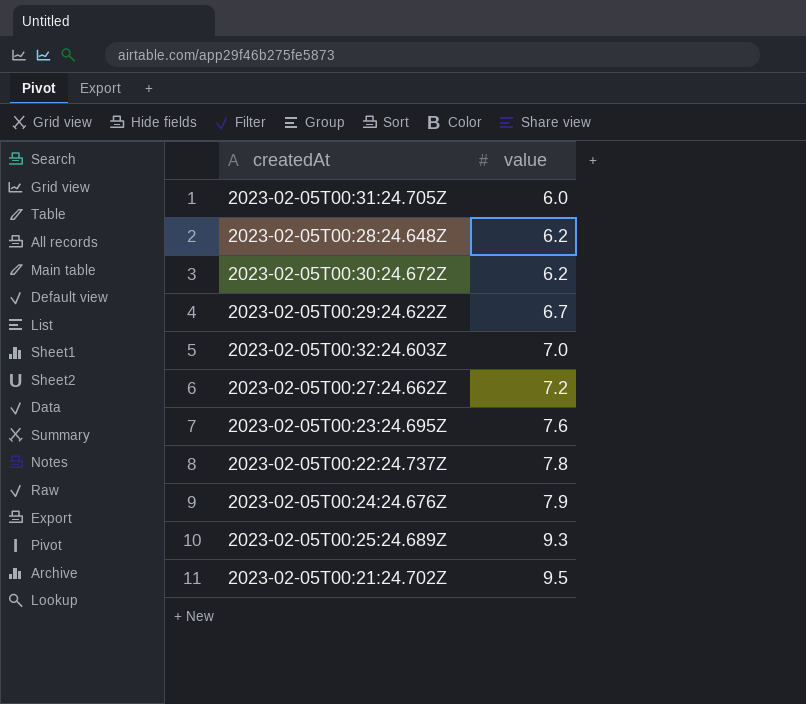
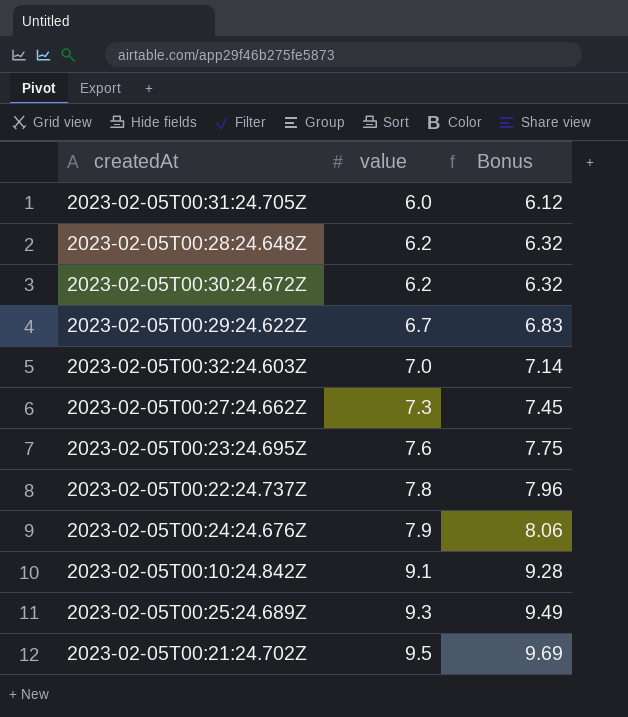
column Bonus | formula: none -> [value] * 1.02
2023-02-05T00:27:24.662Z | value: 7.2 -> 7.3
row 2023-02-05T00:10:24.842Z: none -> 9.1 | 9.28

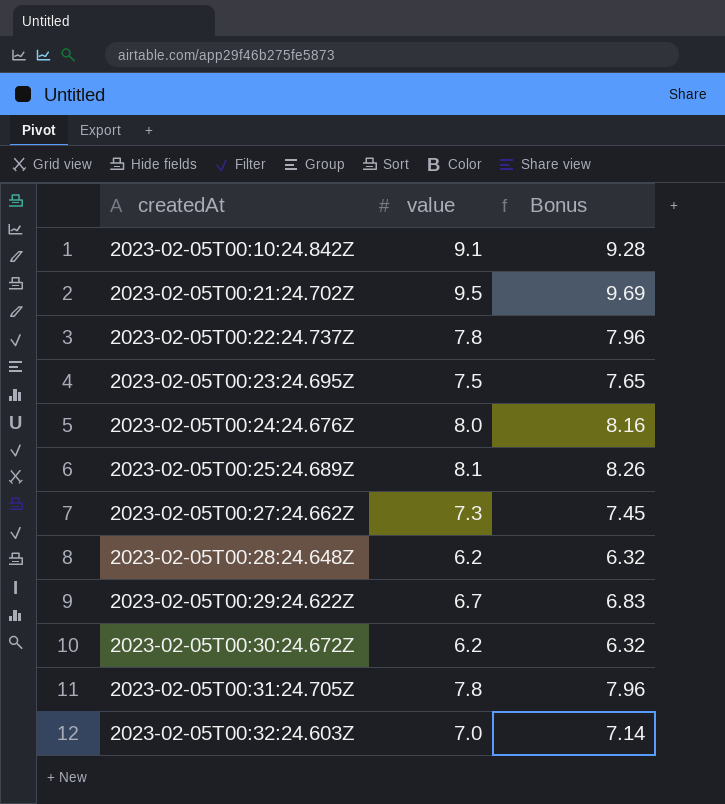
row order: value ascending -> createdAt ascending
2023-02-05T00:23:24.695Z | value: 7.6 -> 7.5
2023-02-05T00:23:24.695Z | Bonus: 7.75 -> 7.65
2023-02-05T00:24:24.676Z | value: 7.9 -> 8.0
2023-02-05T00:24:24.676Z | Bonus: 8.06 -> 8.16
2023-02-05T00:25:24.689Z | value: 9.3 -> 8.1
2023-02-05T00:25:24.689Z | Bonus: 9.49 -> 8.26
2023-02-05T00:31:24.705Z | value: 6.0 -> 7.8
2023-02-05T00:31:24.705Z | Bonus: 6.12 -> 7.96

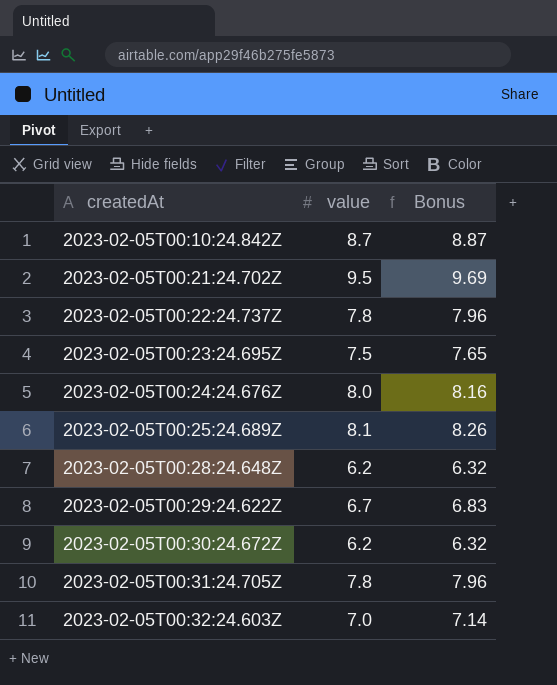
row 2023-02-05T00:27:24.662Z: 7.3 | 7.45 -> none
2023-02-05T00:10:24.842Z | value: 9.1 -> 8.7
2023-02-05T00:10:24.842Z | Bonus: 9.28 -> 8.87

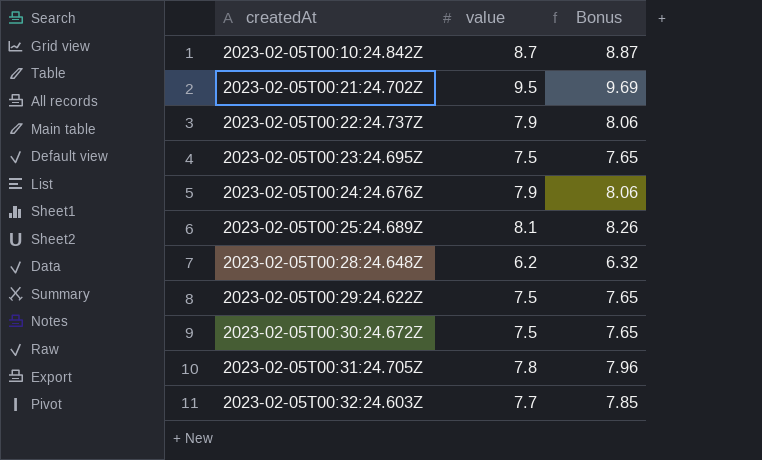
2023-02-05T00:22:24.737Z | value: 7.8 -> 7.9
2023-02-05T00:22:24.737Z | Bonus: 7.96 -> 8.06
2023-02-05T00:24:24.676Z | value: 8.0 -> 7.9
2023-02-05T00:24:24.676Z | Bonus: 8.16 -> 8.06
2023-02-05T00:29:24.622Z | value: 6.7 -> 7.5
2023-02-05T00:29:24.622Z | Bonus: 6.83 -> 7.65
2023-02-05T00:30:24.672Z | value: 6.2 -> 7.5
2023-02-05T00:30:24.672Z | Bonus: 6.32 -> 7.65
2023-02-05T00:32:24.603Z | value: 7.0 -> 7.7
2023-02-05T00:32:24.603Z | Bonus: 7.14 -> 7.85

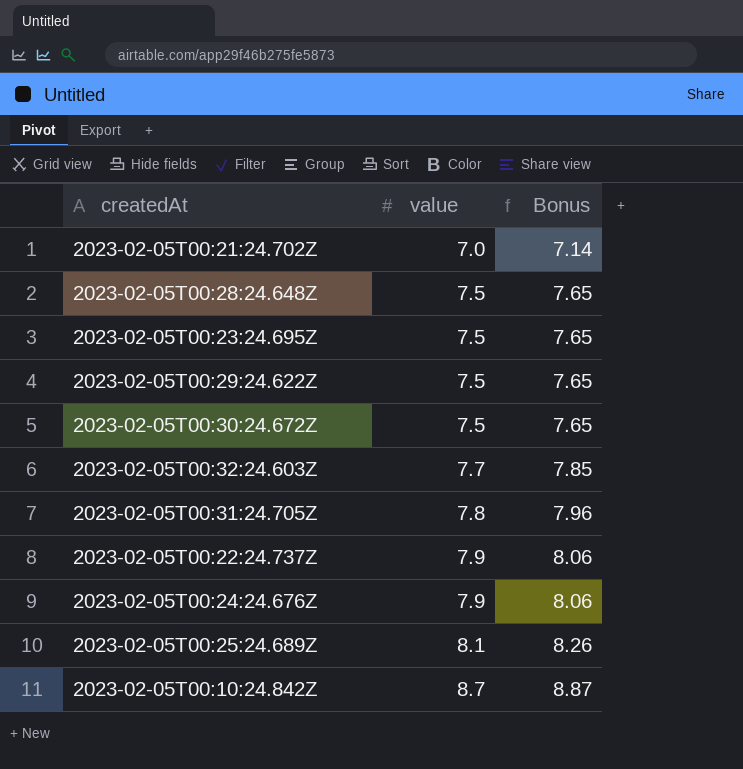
row order: createdAt ascending -> value ascending
2023-02-05T00:21:24.702Z | value: 9.5 -> 7.0
2023-02-05T00:21:24.702Z | Bonus: 9.69 -> 7.14
2023-02-05T00:28:24.648Z | value: 6.2 -> 7.5
2023-02-05T00:28:24.648Z | Bonus: 6.32 -> 7.65

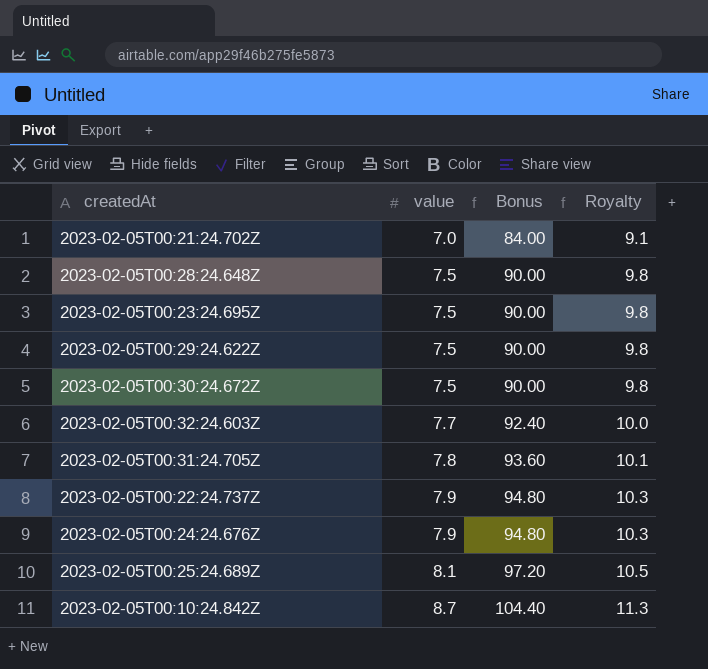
column Bonus | formula: [value] * 1.02 -> [value] * 12
column Royalty | formula: none -> [value] * 1.3

